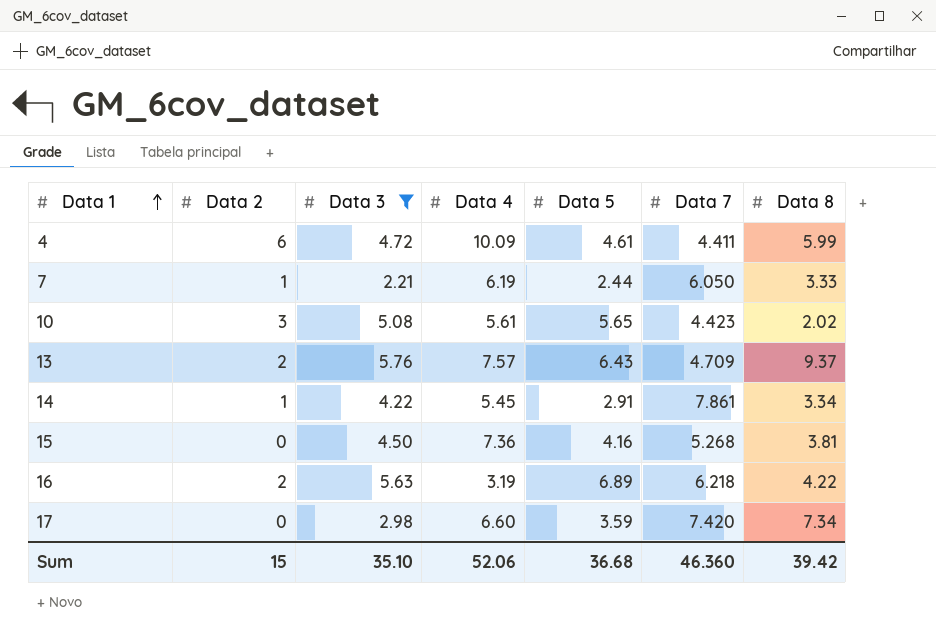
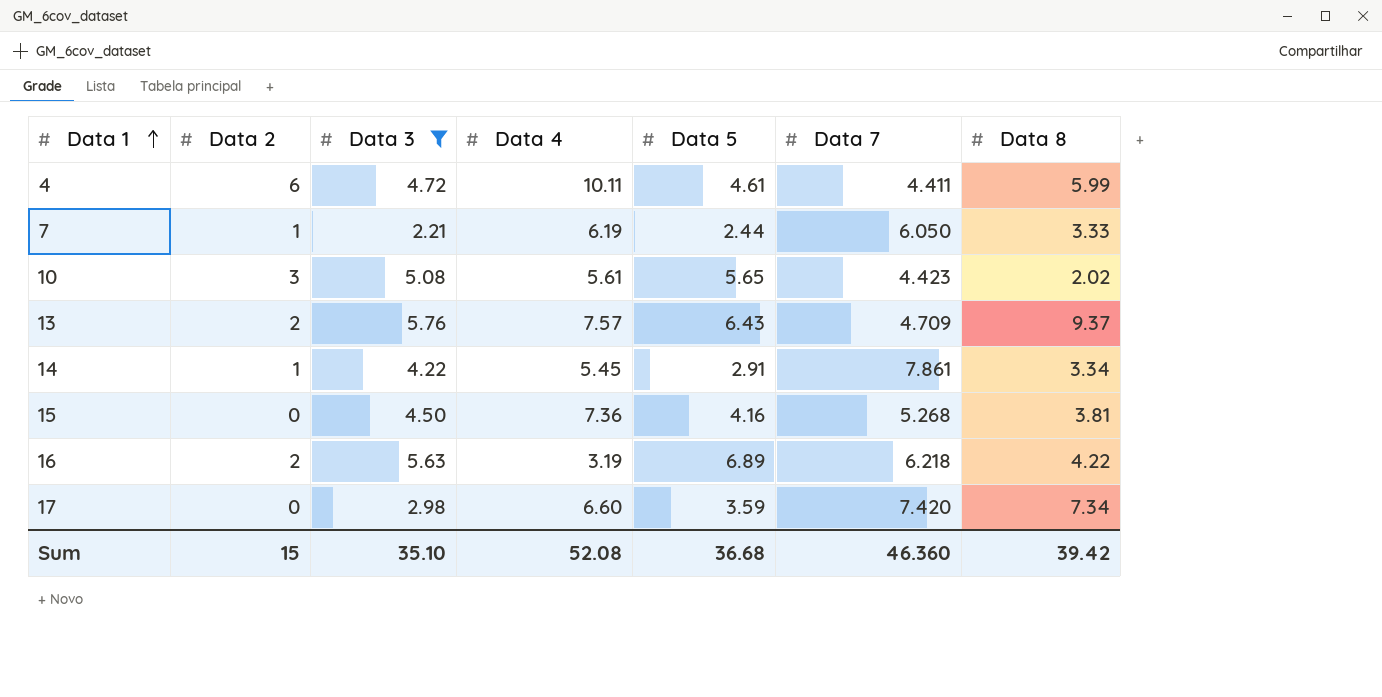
4 | Data 4: 10.09 -> 10.11
Sum | Data 4: 52.06 -> 52.08

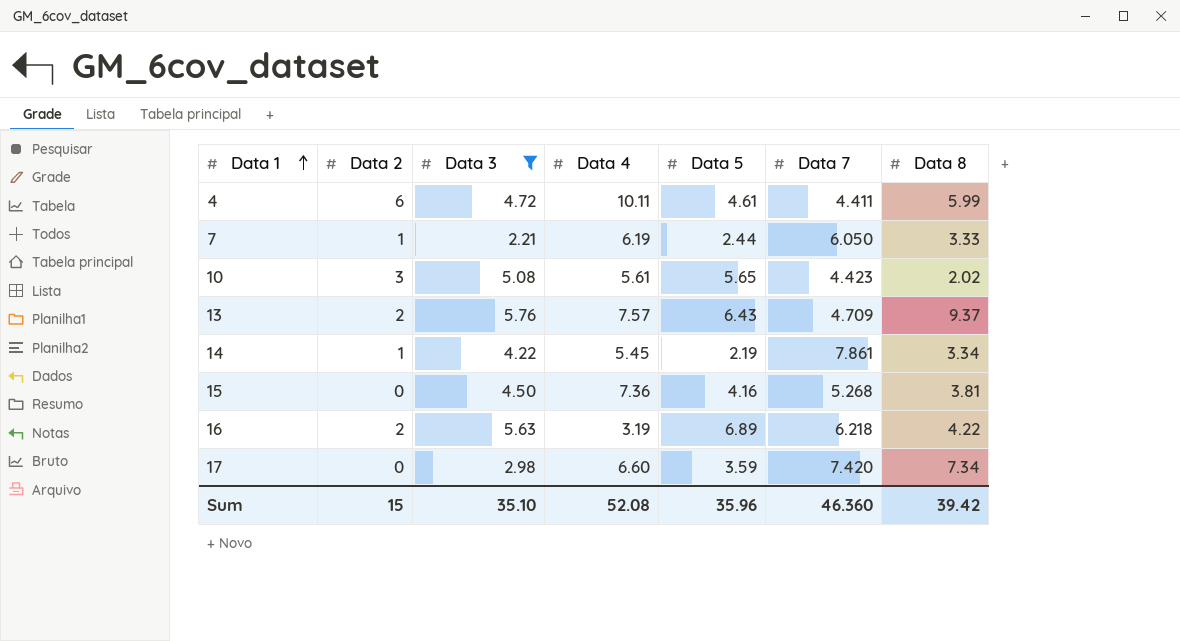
14 | Data 5: 2.91 -> 2.19
Sum | Data 5: 36.68 -> 35.96

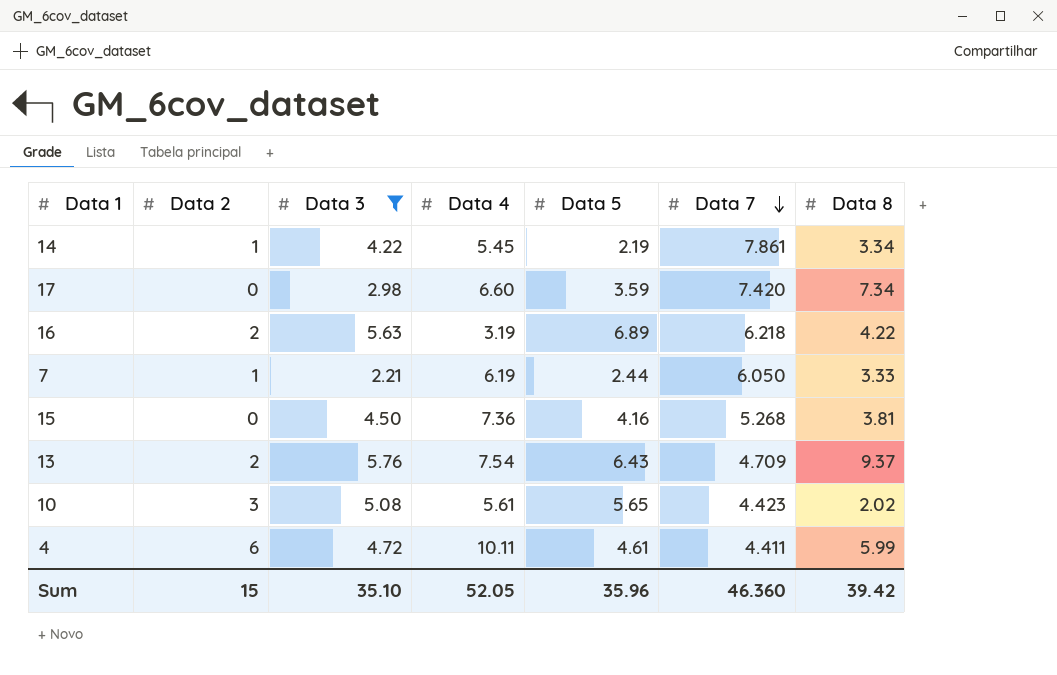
row order: Data 1 ascending -> Data 7 descending
13 | Data 4: 7.57 -> 7.54
Sum | Data 4: 52.08 -> 52.05

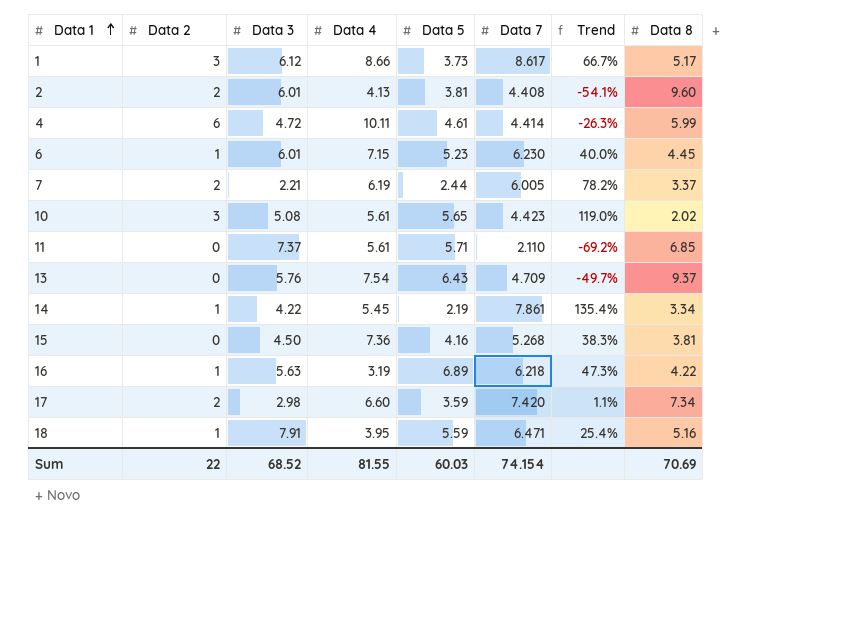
filter: Data 3 <= 5.76 -> none
row order: Data 7 descending -> Data 1 ascending
column Trend | formula: none -> ([Data 7] - [Data 8]) / [Data 8]
4 | Data 7: 4.411 -> 4.414
7 | Data 2: 1 -> 2
7 | Data 7: 6.050 -> 6.005
7 | Data 8: 3.33 -> 3.37
13 | Data 2: 2 -> 0
16 | Data 2: 2 -> 1
17 | Data 2: 0 -> 2
Sum | Data 2: 15 -> 22
Sum | Data 3: 35.10 -> 68.52
Sum | Data 4: 52.05 -> 81.55
Sum | Data 5: 35.96 -> 60.03
Sum | Data 7: 46.360 -> 74.154
Sum | Data 8: 39.42 -> 70.69

